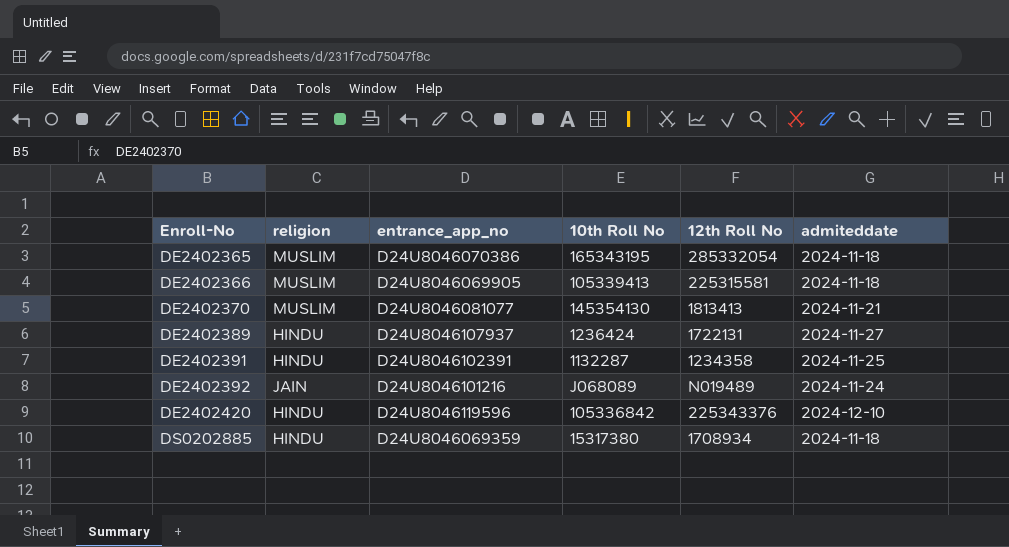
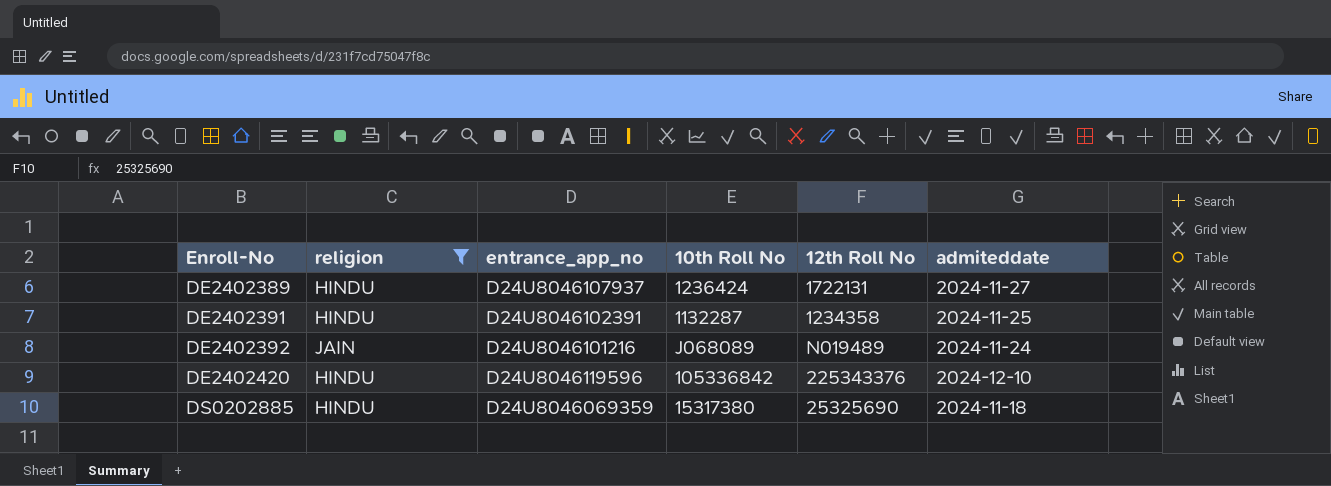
filter: none -> religion != MUSLIM
DS0202885 | 12th Roll No: 1708934 -> 25325690

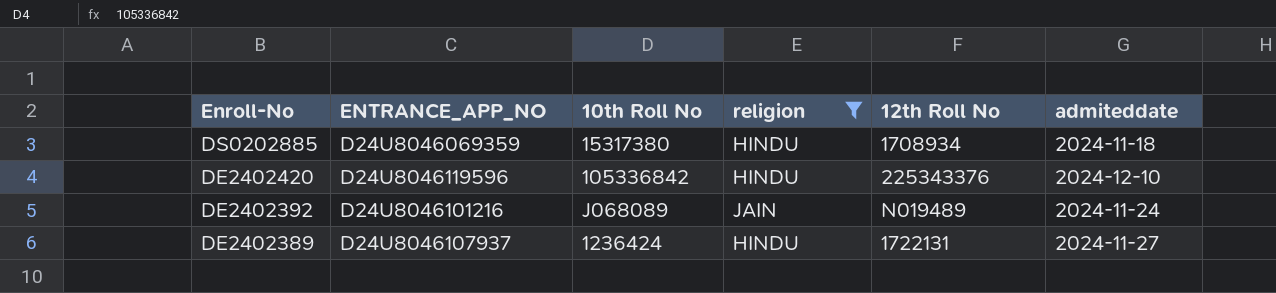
row order: Enroll-No ascending -> Enroll-No descending
column name: entrance_app_no -> ENTRANCE_APP_NO
column religion | position: 2 -> 4
row DE2402391: HINDU | D24U8046102391 | 1132287 | 1234358 | 2024-11-25 -> none
DS0202885 | 12th Roll No: 25325690 -> 1708934

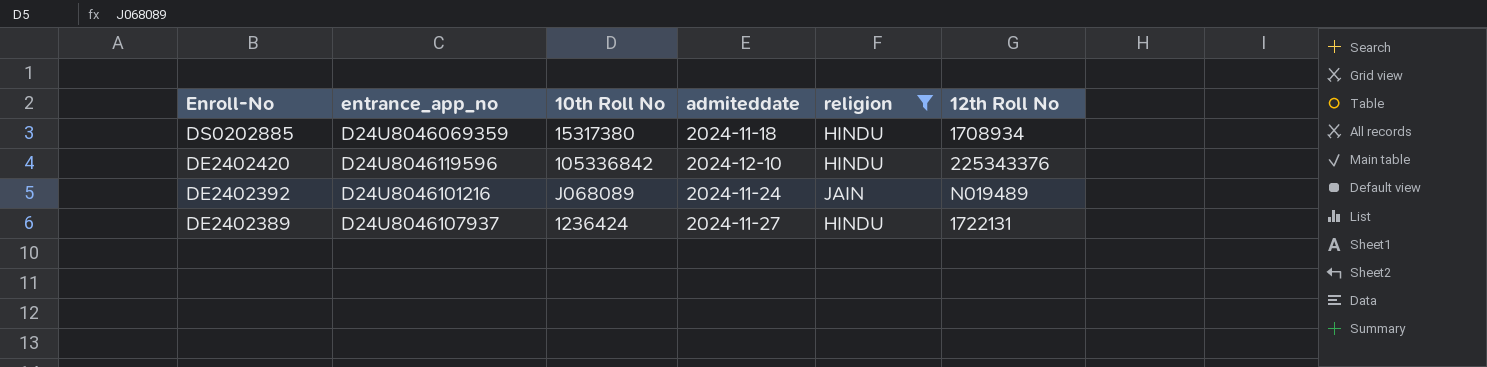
column name: ENTRANCE_APP_NO -> entrance_app_no
column admiteddate | position: 6 -> 4

